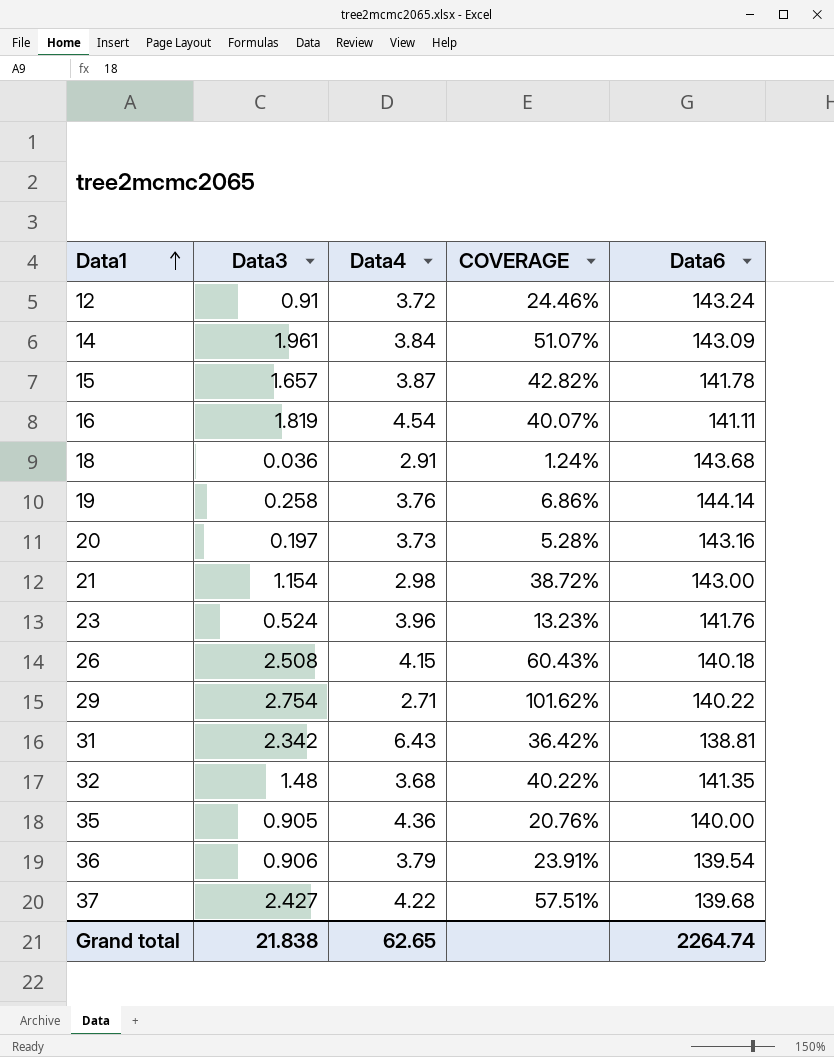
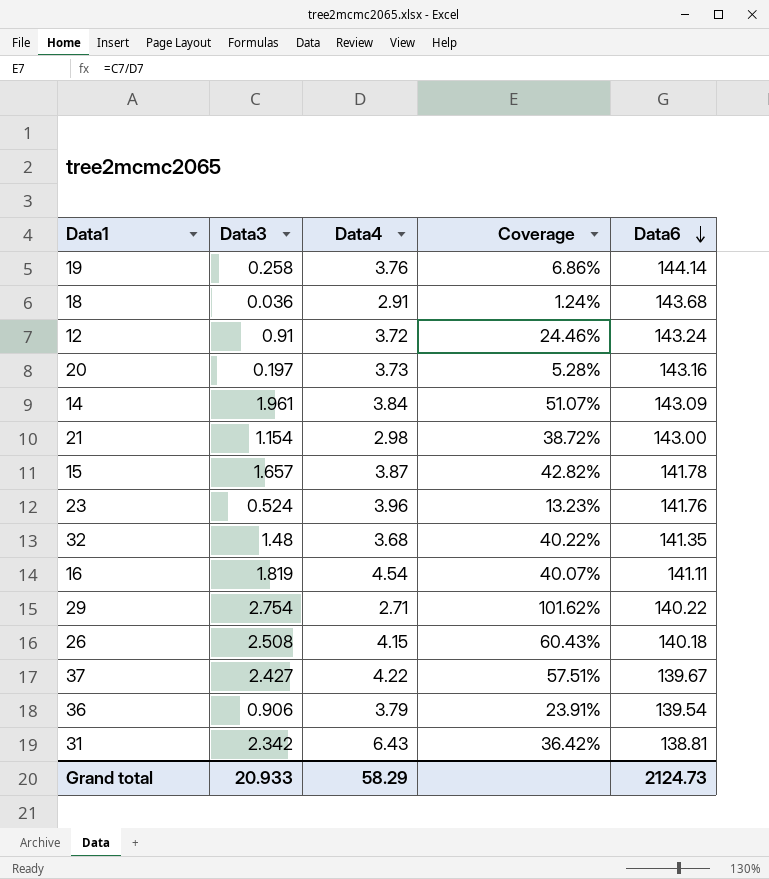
row order: Data1 ascending -> Data6 descending
column name: COVERAGE -> Coverage
row 35: 0.905 | 4.36 | 20.76% | 140.00 -> none
37 | Data6: 139.68 -> 139.67
Grand total | Data3: 21.838 -> 20.933
Grand total | Data4: 62.65 -> 58.29
Grand total | Data6: 2264.74 -> 2124.73

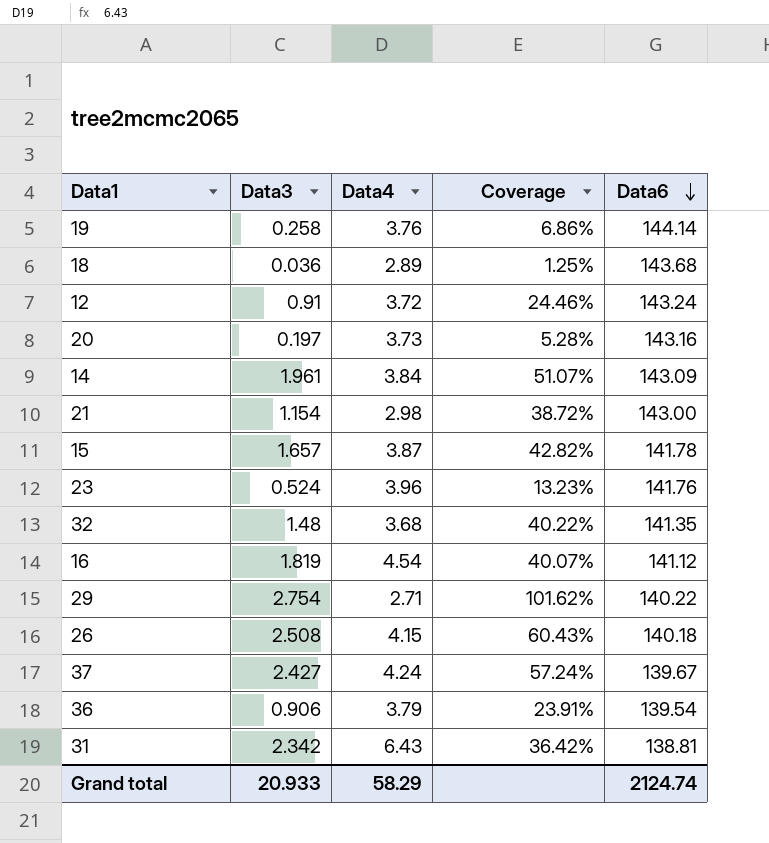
18 | Data4: 2.91 -> 2.89
18 | Coverage: 1.24% -> 1.25%
16 | Data6: 141.11 -> 141.12
37 | Data4: 4.22 -> 4.24
37 | Coverage: 57.51% -> 57.24%
Grand total | Data6: 2124.73 -> 2124.74

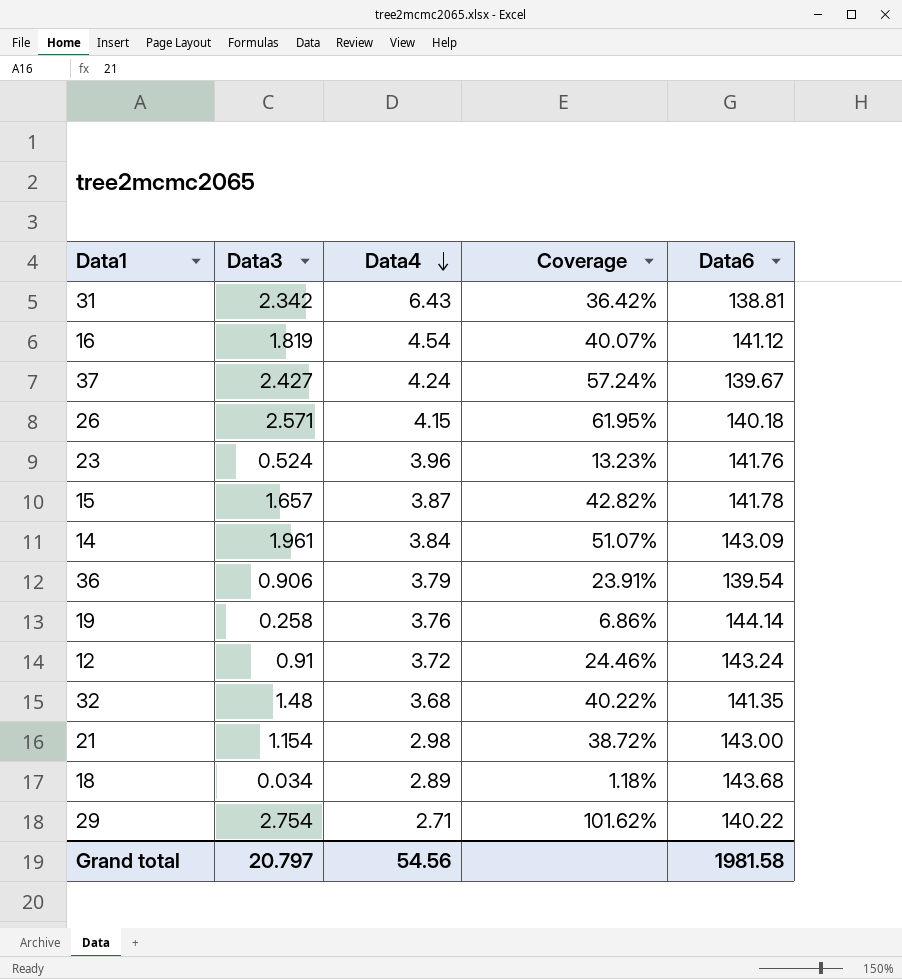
row order: Data6 descending -> Data4 descending
row 20: 0.197 | 3.73 | 5.28% | 143.16 -> none
26 | Data3: 2.508 -> 2.571
26 | Coverage: 60.43% -> 61.95%
18 | Data3: 0.036 -> 0.034
18 | Coverage: 1.25% -> 1.18%
Grand total | Data3: 20.933 -> 20.797
Grand total | Data4: 58.29 -> 54.56
Grand total | Data6: 2124.74 -> 1981.58

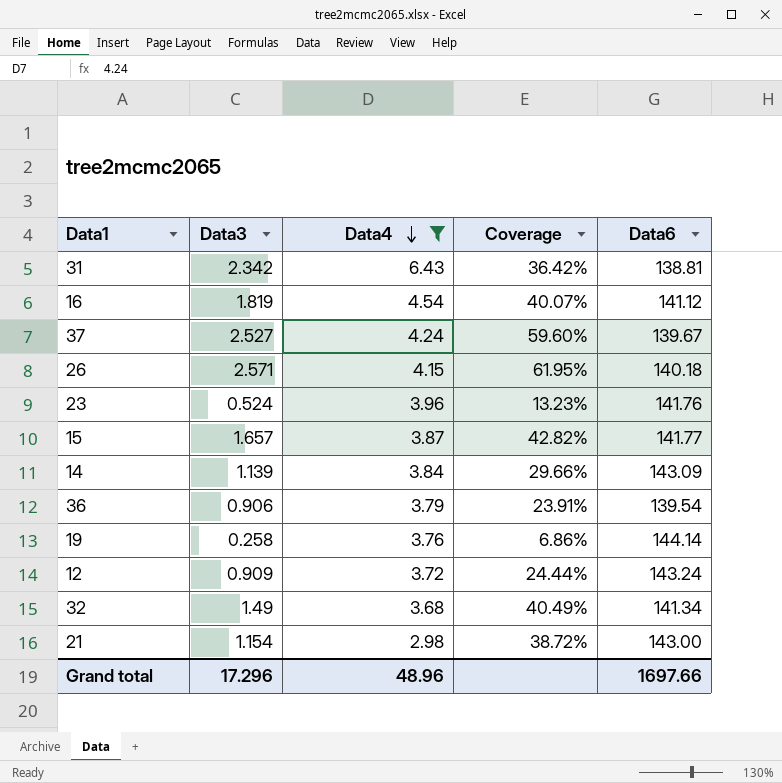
filter: none -> Data4 >= 2.98
37 | Data3: 2.427 -> 2.527
37 | Coverage: 57.24% -> 59.60%
15 | Data6: 141.78 -> 141.77
14 | Data3: 1.961 -> 1.139
14 | Coverage: 51.07% -> 29.66%
12 | Data3: 0.91 -> 0.909
12 | Coverage: 24.46% -> 24.44%
32 | Data3: 1.48 -> 1.49
32 | Coverage: 40.22% -> 40.49%
32 | Data6: 141.35 -> 141.34
Grand total | Data3: 20.797 -> 17.296
Grand total | Data4: 54.56 -> 48.96
Grand total | Data6: 1981.58 -> 1697.66

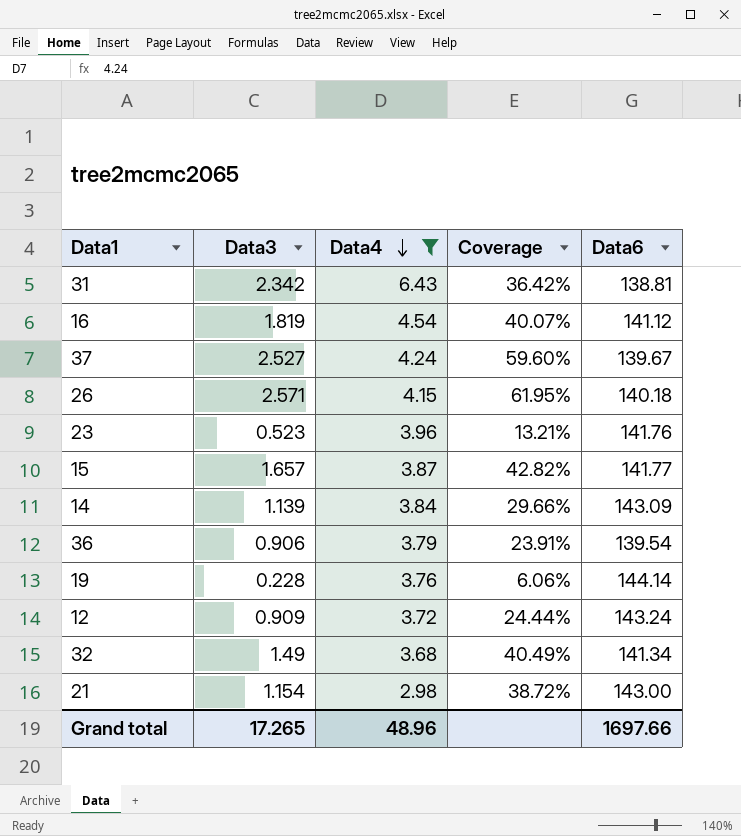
23 | Data3: 0.524 -> 0.523
23 | Coverage: 13.23% -> 13.21%
19 | Data3: 0.258 -> 0.228
19 | Coverage: 6.86% -> 6.06%
Grand total | Data3: 17.296 -> 17.265

